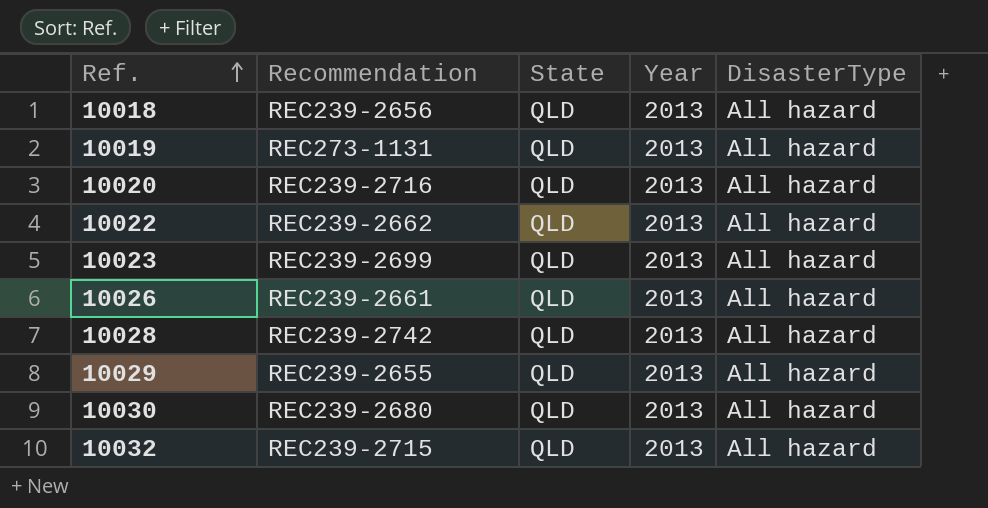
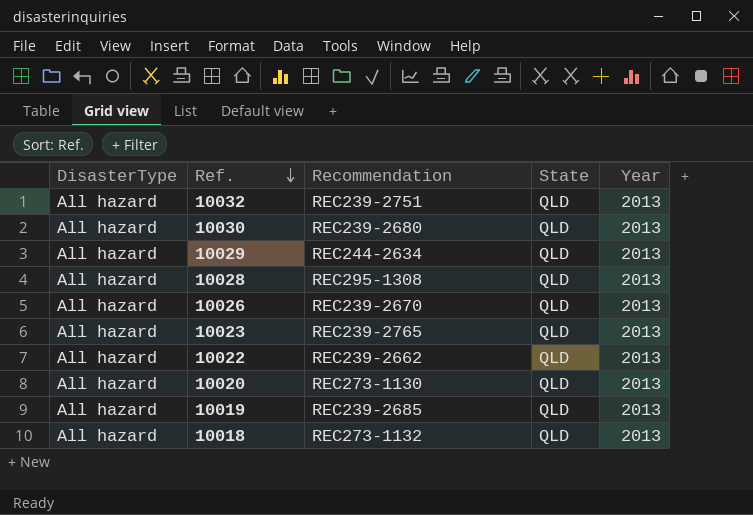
row order: Ref. ascending -> Ref. descending
column DisasterType | position: 5 -> 1
10032 | Recommendation: REC239-2715 -> REC239-2751
10029 | Recommendation: REC239-2655 -> REC244-2634
10028 | Recommendation: REC239-2742 -> REC295-1308
10026 | Recommendation: REC239-2661 -> REC239-2670
10023 | Recommendation: REC239-2699 -> REC239-2765
10020 | Recommendation: REC239-2716 -> REC273-1130
10019 | Recommendation: REC273-1131 -> REC239-2685
10018 | Recommendation: REC239-2656 -> REC273-1132

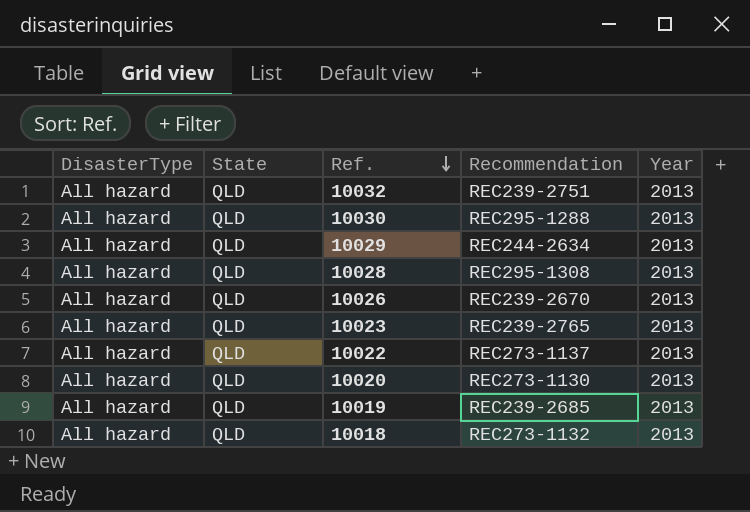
column State | position: 4 -> 2
10030 | Recommendation: REC239-2680 -> REC295-1288
10022 | Recommendation: REC239-2662 -> REC273-1137

